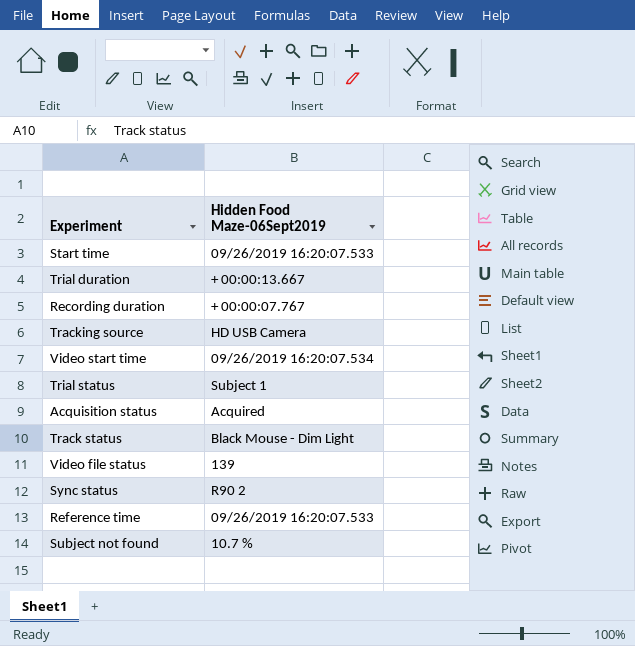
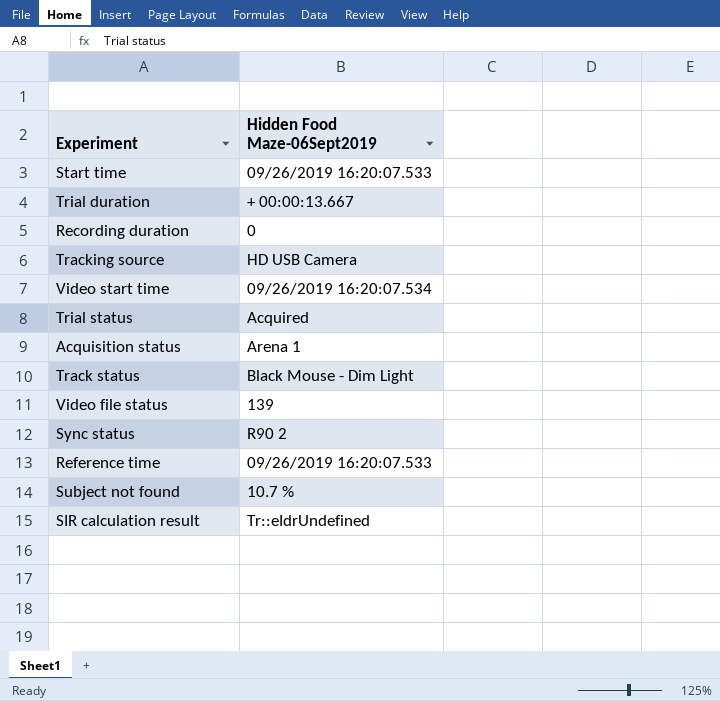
Recording duration | Hidden Food Maze-06Sept2019: + 00:00:07.767 -> 0
Trial status | Hidden Food Maze-06Sept2019: Subject 1 -> Acquired
Acquisition status | Hidden Food Maze-06Sept2019: Acquired -> Arena 1
row SIR calculation result: none -> Tr::eIdrUndefined

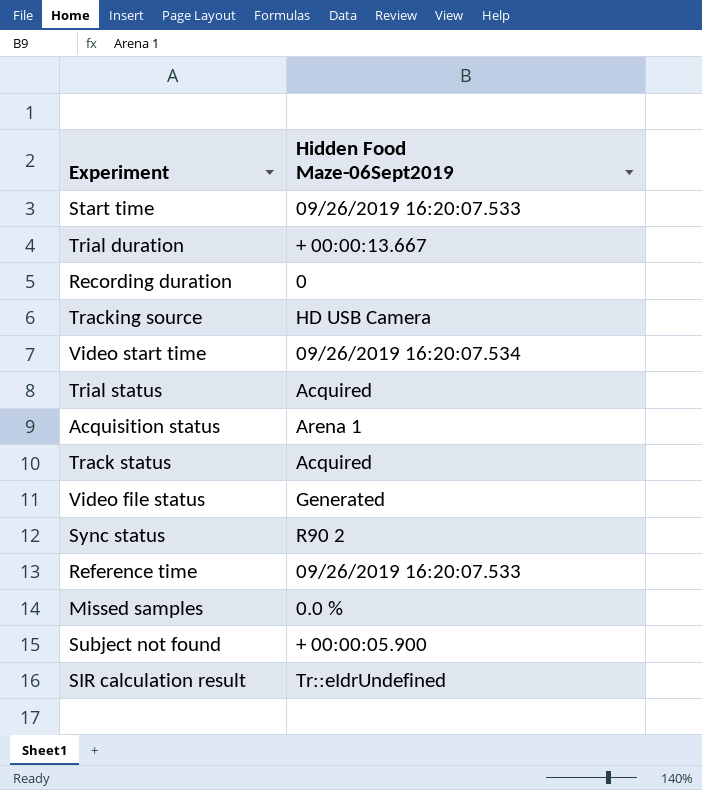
Track status | Hidden Food Maze-06Sept2019: Black Mouse - Dim Light -> Acquired
Video file status | Hidden Food Maze-06Sept2019: 139 -> Generated
row Missed samples: none -> 0.0 %
Subject not found | Hidden Food Maze-06Sept2019: 10.7 % -> + 00:00:05.900

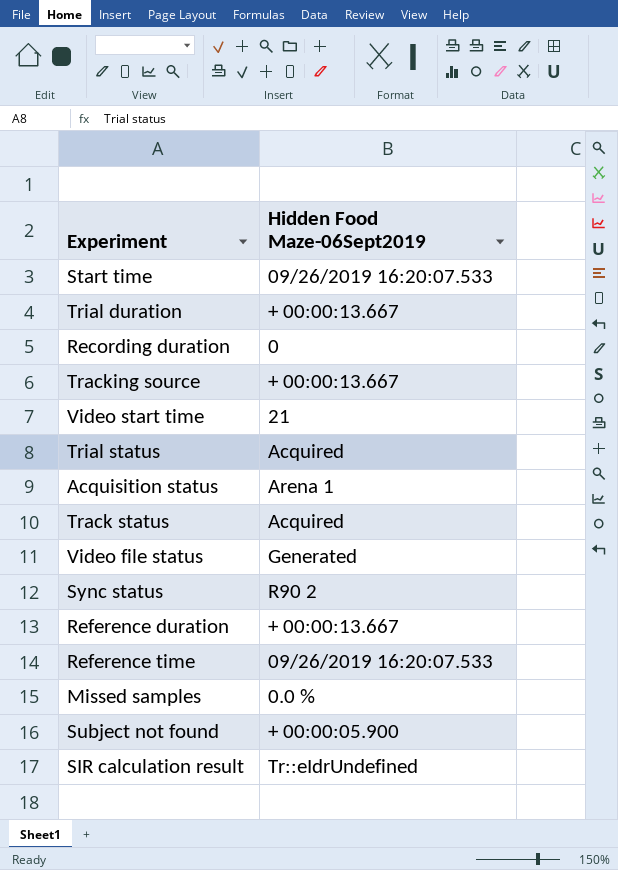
Tracking source | Hidden Food Maze-06Sept2019: HD USB Camera -> + 00:00:13.667
Video start time | Hidden Food Maze-06Sept2019: 09/26/2019 16:20:07.534 -> 21
row Reference duration: none -> + 00:00:13.667

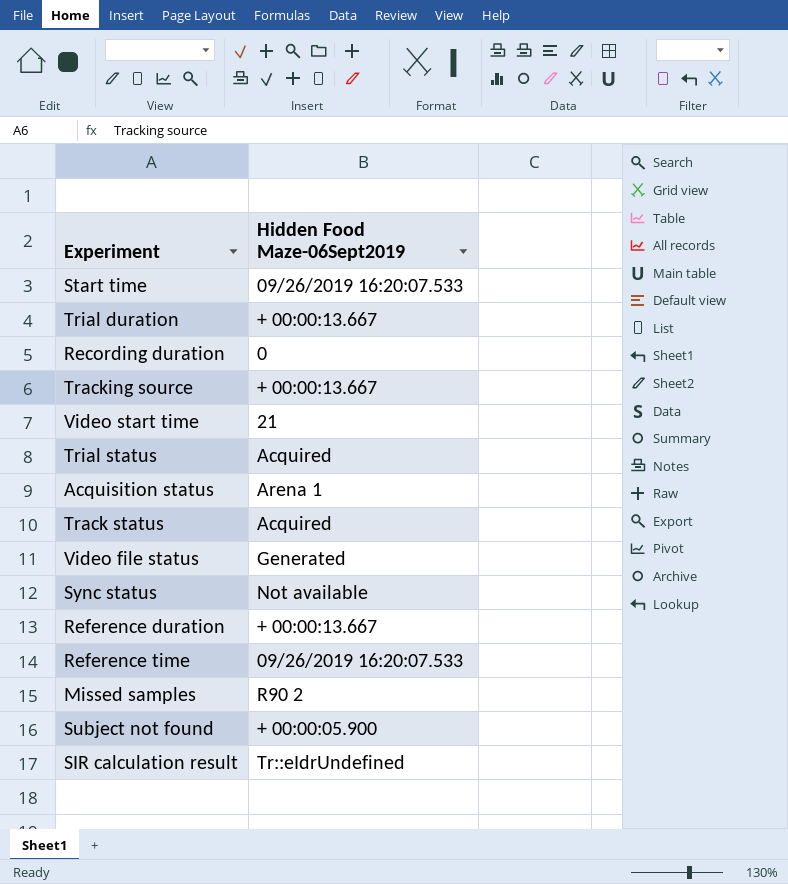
Sync status | Hidden Food Maze-06Sept2019: R90 2 -> Not available
Missed samples | Hidden Food Maze-06Sept2019: 0.0 % -> R90 2

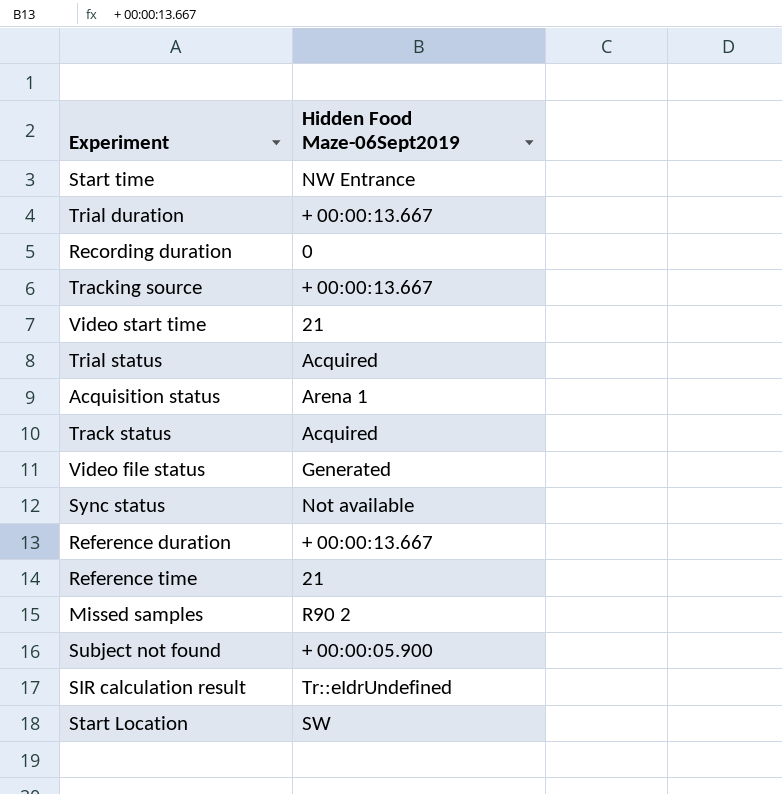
Start time | Hidden Food Maze-06Sept2019: 09/26/2019 16:20:07.533 -> NW Entrance
Reference time | Hidden Food Maze-06Sept2019: 09/26/2019 16:20:07.533 -> 21
row Start Location: none -> SW

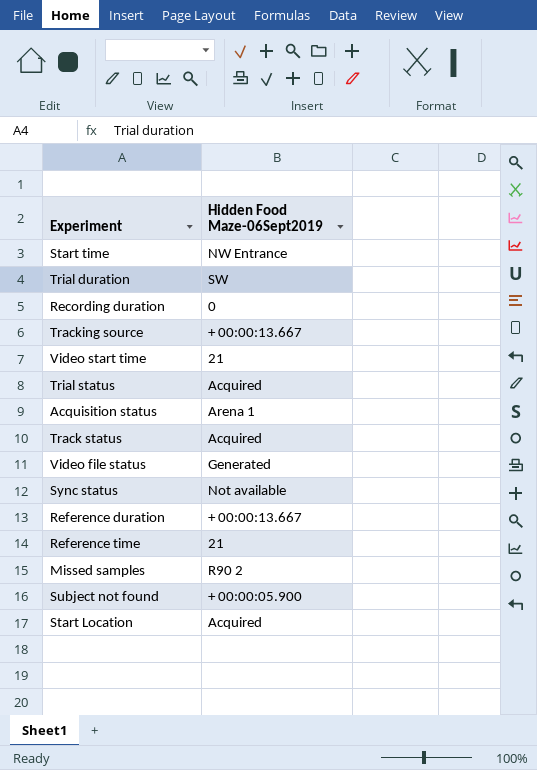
row SIR calculation result: Tr::eIdrUndefined -> none
Trial duration | Hidden Food Maze-06Sept2019: + 00:00:13.667 -> SW
Start Location | Hidden Food Maze-06Sept2019: SW -> Acquired

